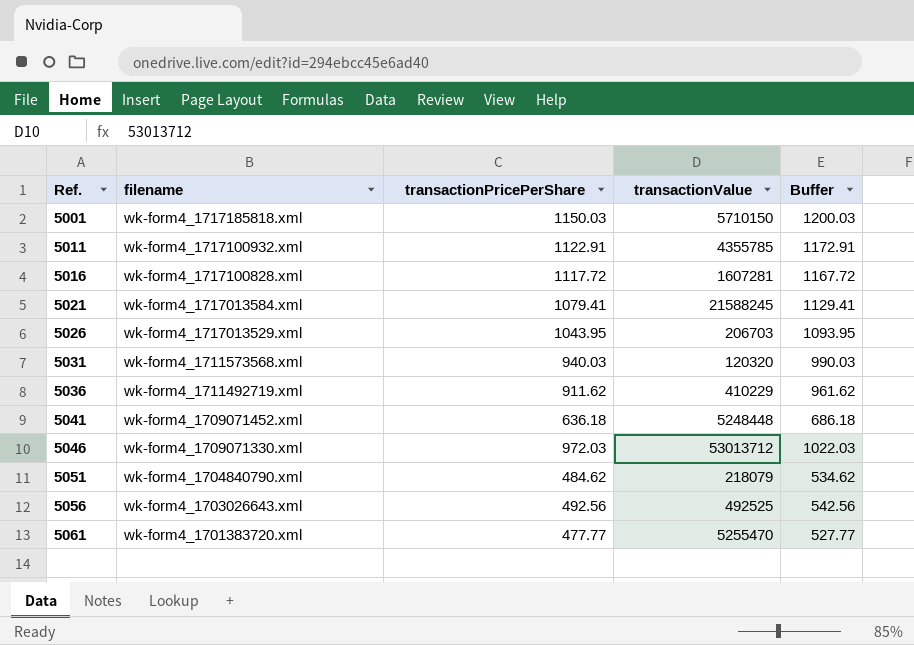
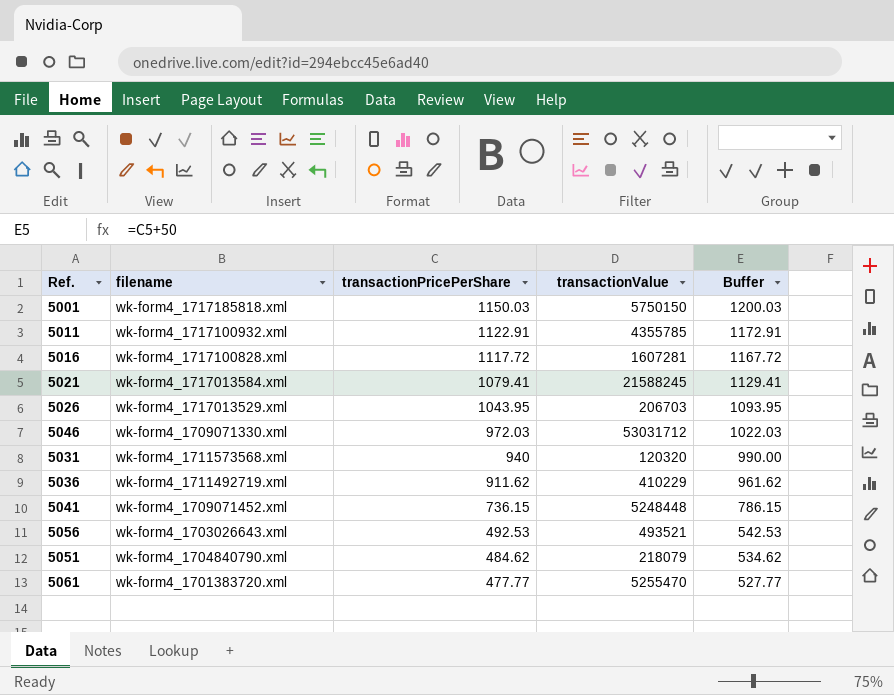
row order: Ref. ascending -> transactionPricePerShare descending
5001 | transactionValue: 5710150 -> 5750150
5046 | transactionValue: 53013712 -> 53031712
5031 | transactionPricePerShare: 940.03 -> 940
5031 | Buffer: 990.03 -> 990.00
5041 | transactionPricePerShare: 636.18 -> 736.15
5041 | Buffer: 686.18 -> 786.15
5056 | transactionPricePerShare: 492.56 -> 492.53
5056 | transactionValue: 492525 -> 493521
5056 | Buffer: 542.56 -> 542.53

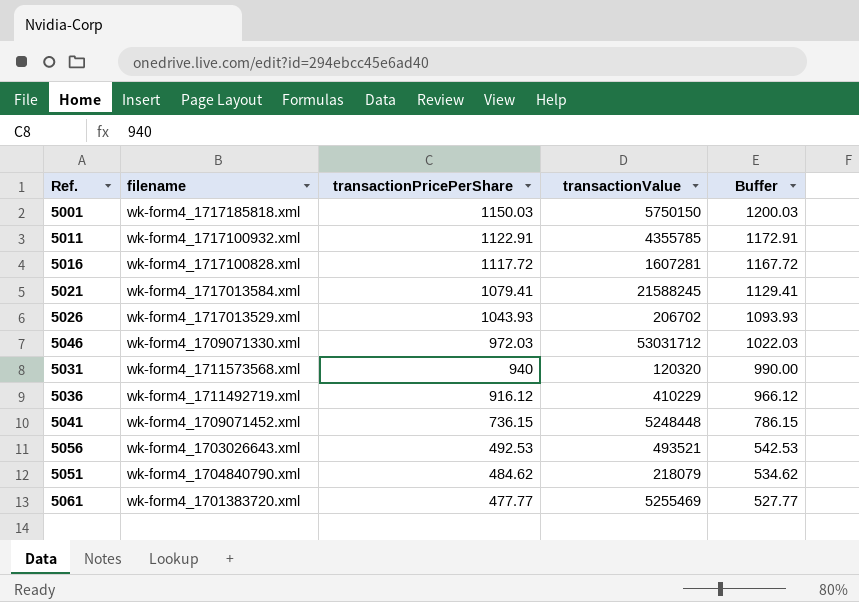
5026 | transactionPricePerShare: 1043.95 -> 1043.93
5026 | transactionValue: 206703 -> 206702
5026 | Buffer: 1093.95 -> 1093.93
5036 | transactionPricePerShare: 911.62 -> 916.12
5036 | Buffer: 961.62 -> 966.12
5061 | transactionValue: 5255470 -> 5255469

